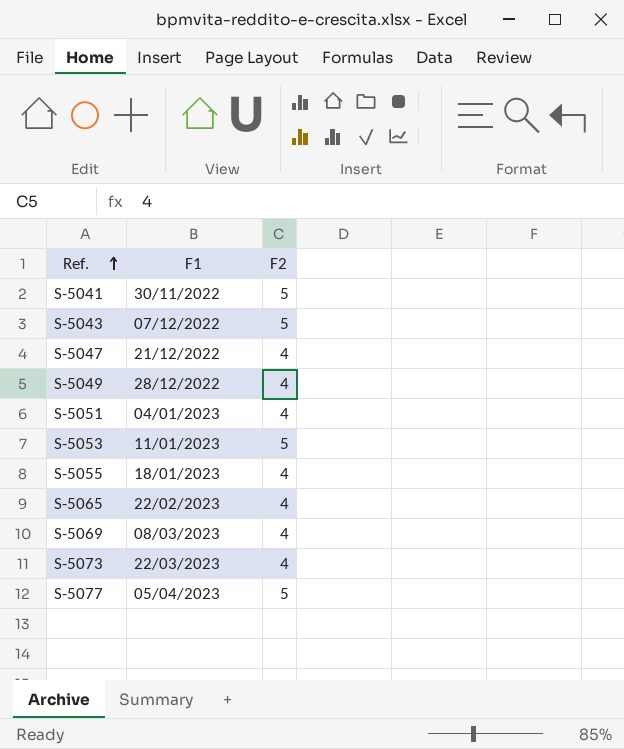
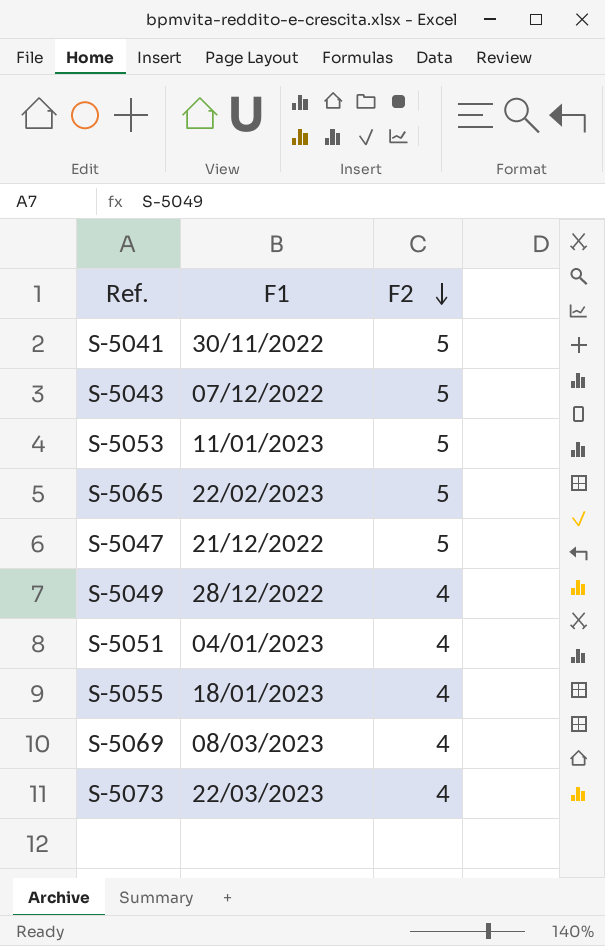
row order: Ref. ascending -> F2 descending
row S-5077: 05/04/2023 | 5 -> none
S-5065 | F2: 4 -> 5
S-5047 | F2: 4 -> 5

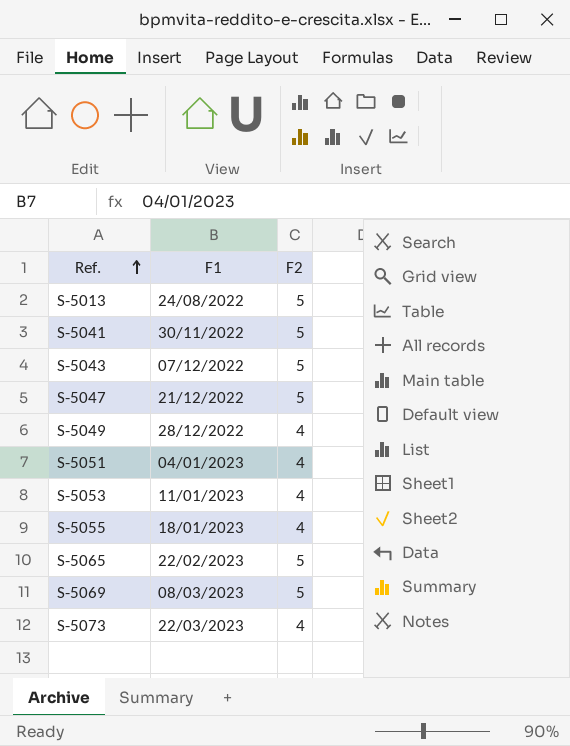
row order: F2 descending -> Ref. ascending
row S-5013: none -> 24/08/2022 | 5
S-5053 | F2: 5 -> 4
S-5069 | F2: 4 -> 5

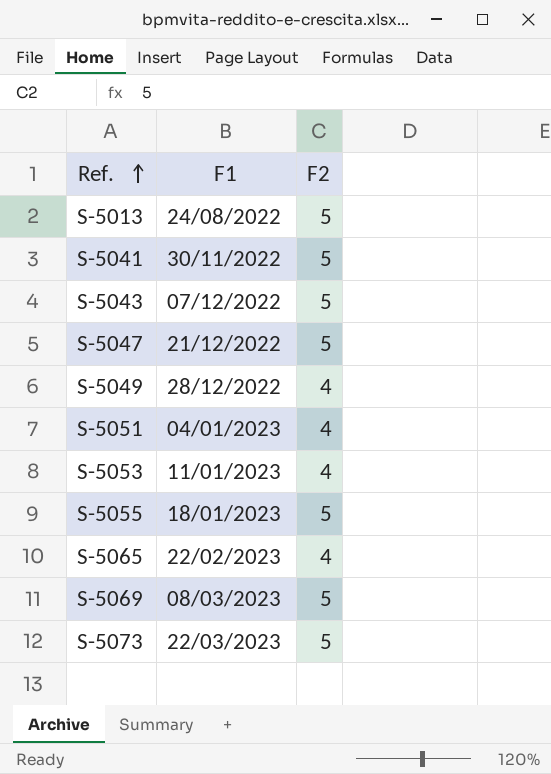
S-5055 | F2: 4 -> 5
S-5065 | F2: 5 -> 4
S-5073 | F2: 4 -> 5

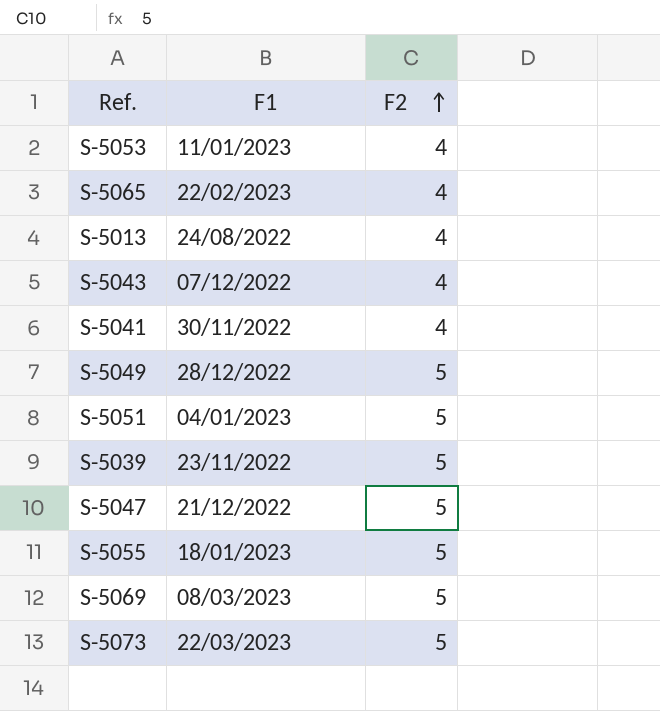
row order: Ref. ascending -> F2 ascending
S-5013 | F2: 5 -> 4
S-5043 | F2: 5 -> 4
S-5041 | F2: 5 -> 4
S-5049 | F2: 4 -> 5
S-5051 | F2: 4 -> 5
row S-5039: none -> 23/11/2022 | 5

